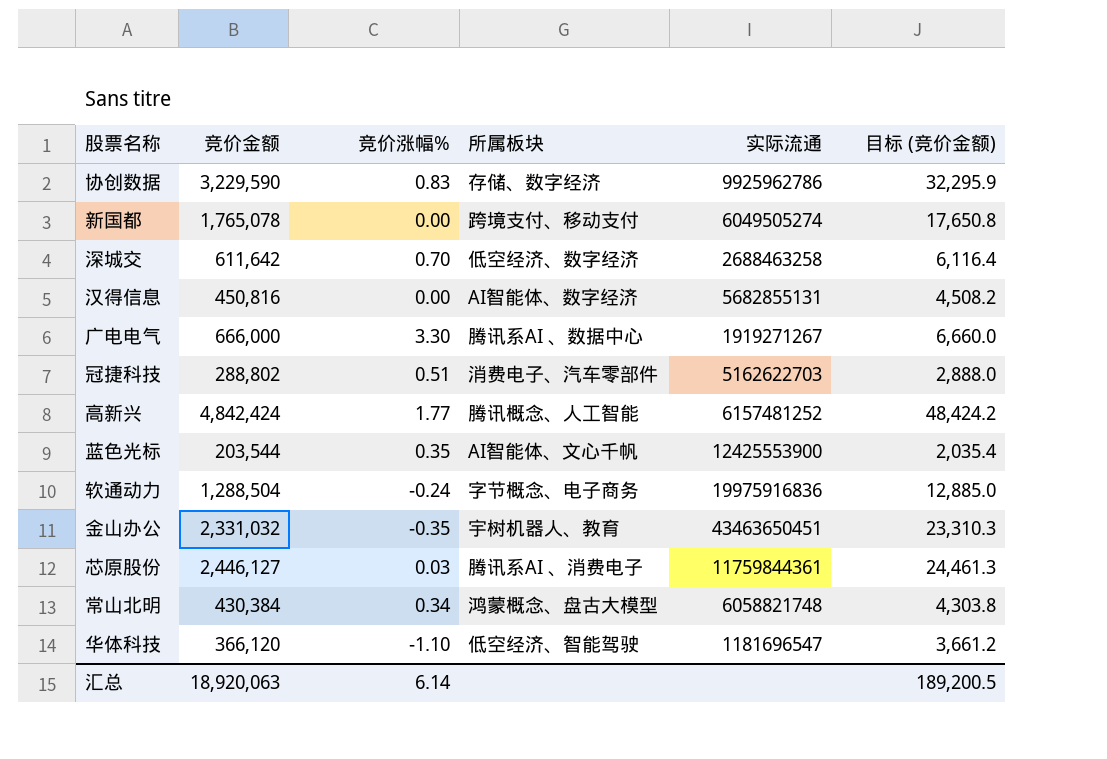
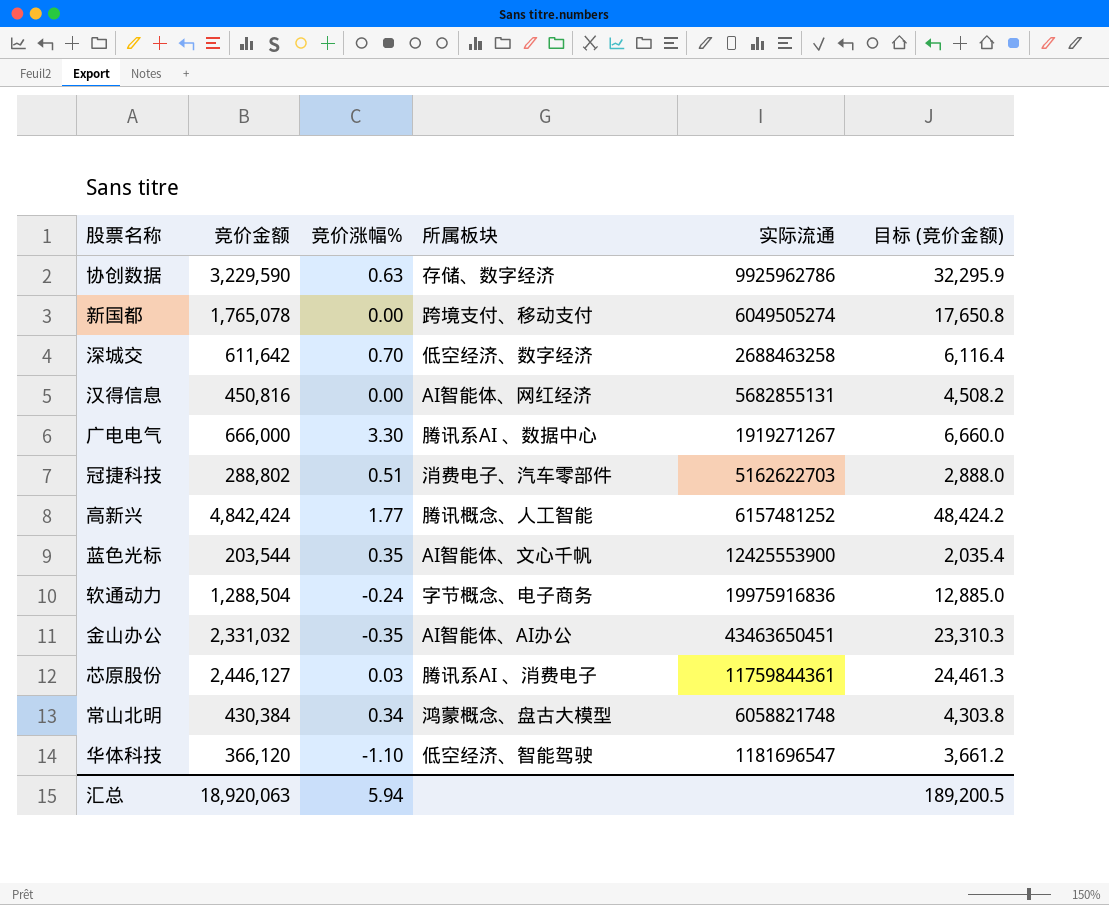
协创数据 | 竞价涨幅%: 0.83 -> 0.63
汉得信息 | 所属板块: AI智能体、数字经济 -> AI智能体、网红经济
金山办公 | 所属板块: 宇树机器人、教育 -> AI智能体、AI办公
汇总 | 竞价涨幅%: 6.14 -> 5.94

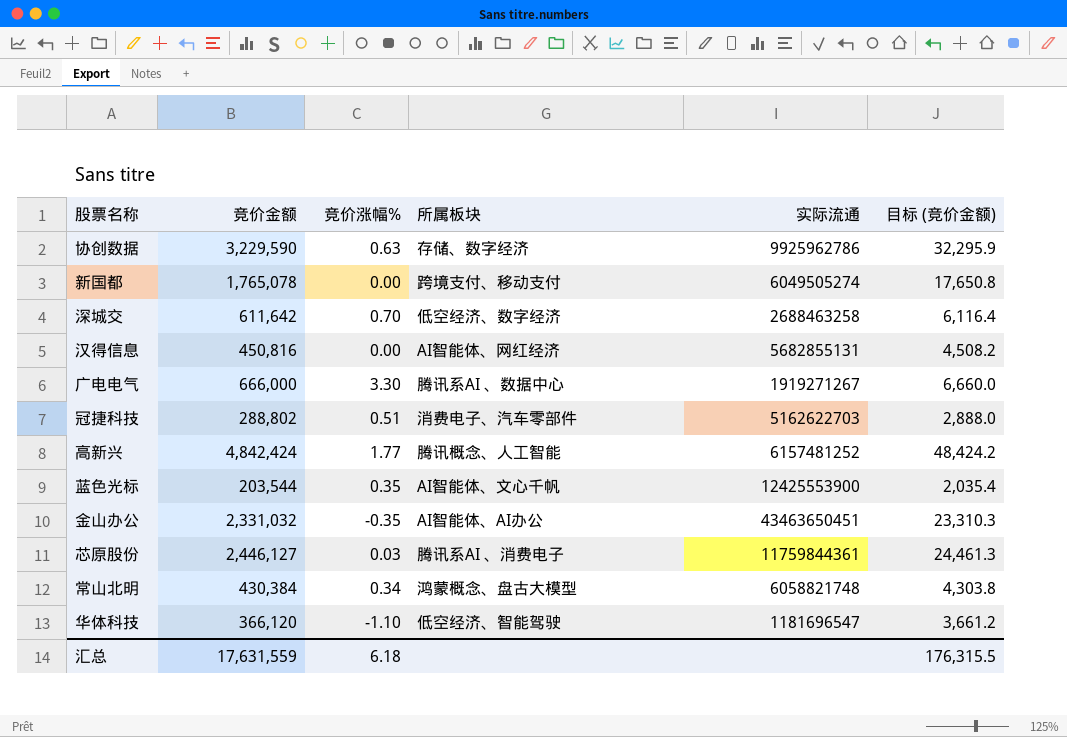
row 软通动力: 1,288,504 | -0.24 | 字节概念、电子商务 | 19975916836 | 12,885.0 -> none
汇总 | 竞价金额: 18,920,063 -> 17,631,559
汇总 | 竞价涨幅%: 5.94 -> 6.18
汇总 | 目标 (竞价金额): 189,200.5 -> 176,315.5

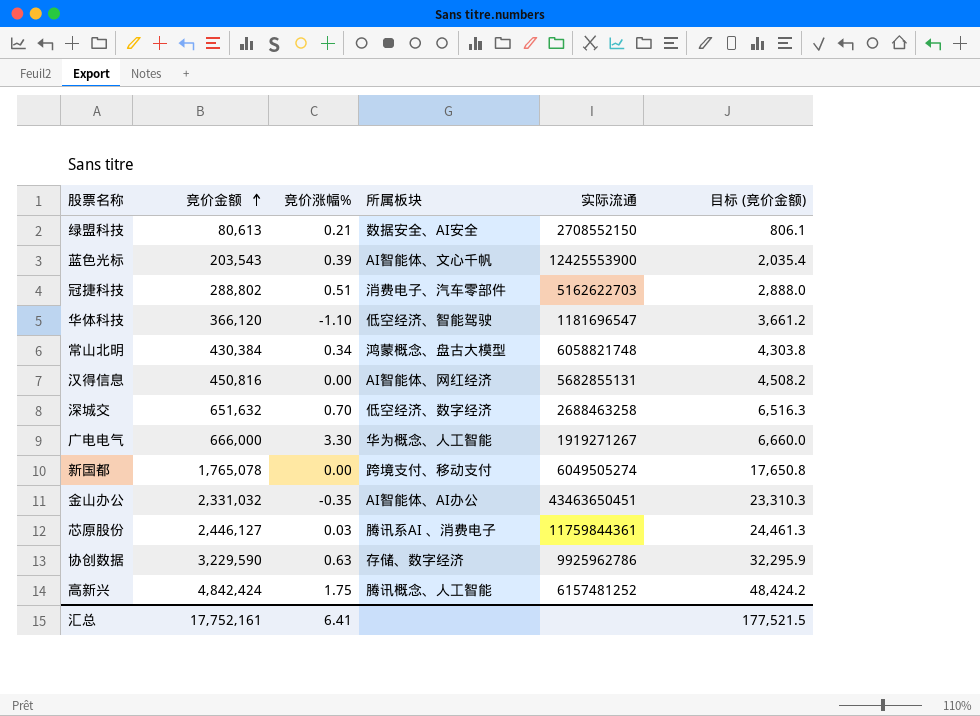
row order: none -> 竞价金额 ascending
row 绿盟科技: none -> 80,613 | 0.21 | 数据安全、AI安全 | 2708552150 | 806.1
蓝色光标 | 竞价金额: 203,544 -> 203,543
蓝色光标 | 竞价涨幅%: 0.35 -> 0.39
深城交 | 竞价金额: 611,642 -> 651,632
深城交 | 目标 (竞价金额): 6,116.4 -> 6,516.3
广电电气 | 所属板块: 腾讯系AI 、数据中心 -> 华为概念、人工智能
高新兴 | 竞价涨幅%: 1.77 -> 1.75
汇总 | 竞价金额: 17,631,559 -> 17,752,161
汇总 | 竞价涨幅%: 6.18 -> 6.41
汇总 | 目标 (竞价金额): 176,315.5 -> 177,521.5

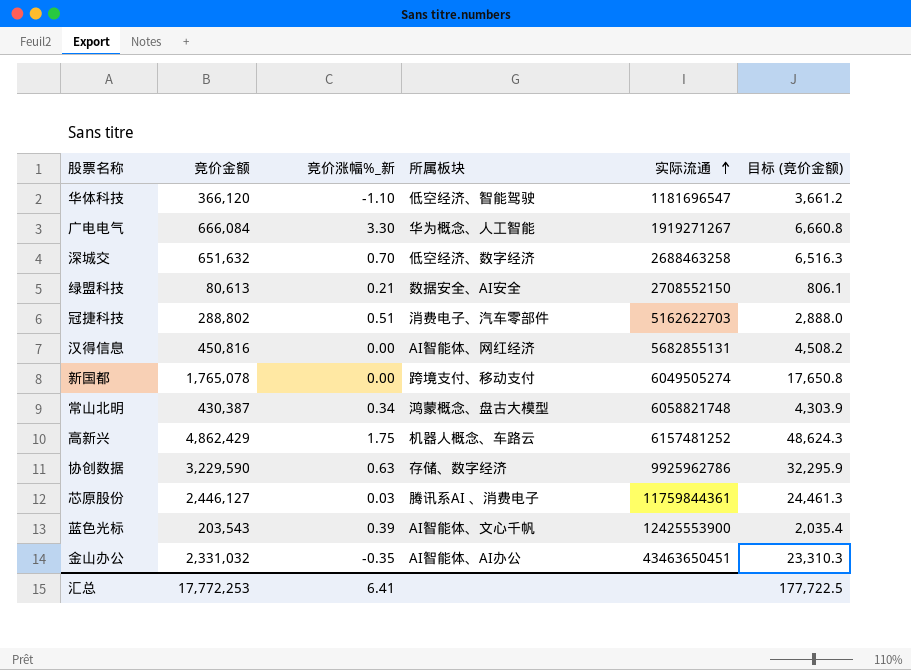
row order: 竞价金额 ascending -> 实际流通 ascending
column name: 竞价涨幅% -> 竞价涨幅%_新
广电电气 | 竞价金额: 666,000 -> 666,084
广电电气 | 目标 (竞价金额): 6,660.0 -> 6,660.8
常山北明 | 竞价金额: 430,384 -> 430,387
常山北明 | 目标 (竞价金额): 4,303.8 -> 4,303.9
高新兴 | 竞价金额: 4,842,424 -> 4,862,429
高新兴 | 所属板块: 腾讯概念、人工智能 -> 机器人概念、车路云
高新兴 | 目标 (竞价金额): 48,424.2 -> 48,624.3
汇总 | 竞价金额: 17,752,161 -> 17,772,253
汇总 | 目标 (竞价金额): 177,521.5 -> 177,722.5

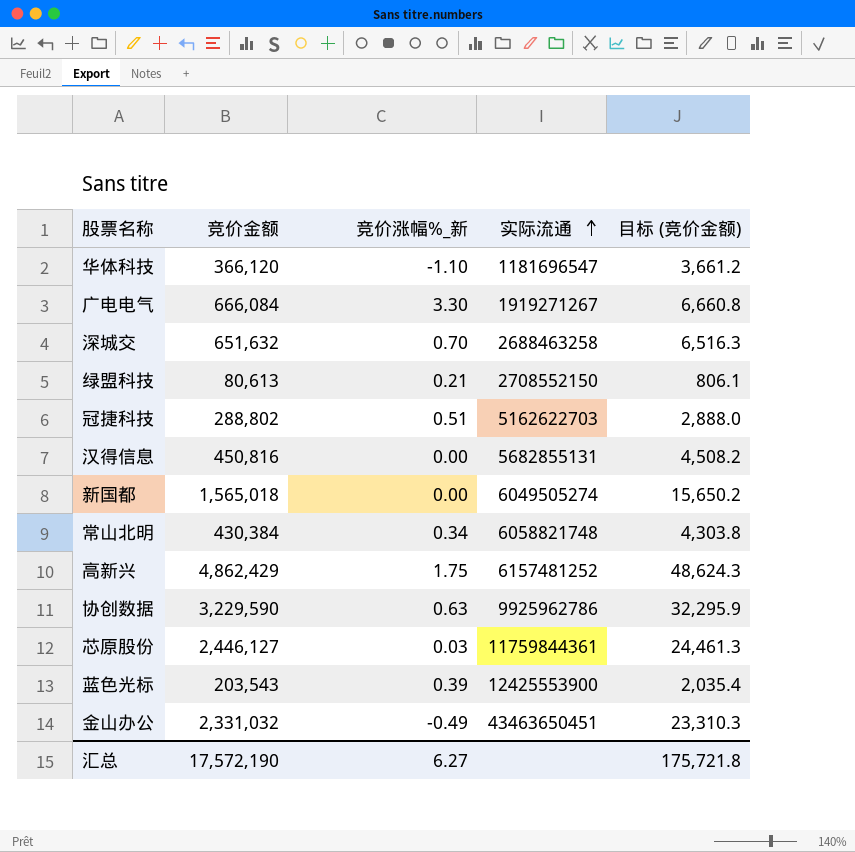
column 所属板块 | position: 4 -> none
新国都 | 竞价金额: 1,765,078 -> 1,565,018
新国都 | 目标 (竞价金额): 17,650.8 -> 15,650.2
常山北明 | 竞价金额: 430,387 -> 430,384
常山北明 | 目标 (竞价金额): 4,303.9 -> 4,303.8
金山办公 | 竞价涨幅%_新: -0.35 -> -0.49
汇总 | 竞价金额: 17,772,253 -> 17,572,190
汇总 | 竞价涨幅%_新: 6.41 -> 6.27
汇总 | 目标 (竞价金额): 177,722.5 -> 175,721.8

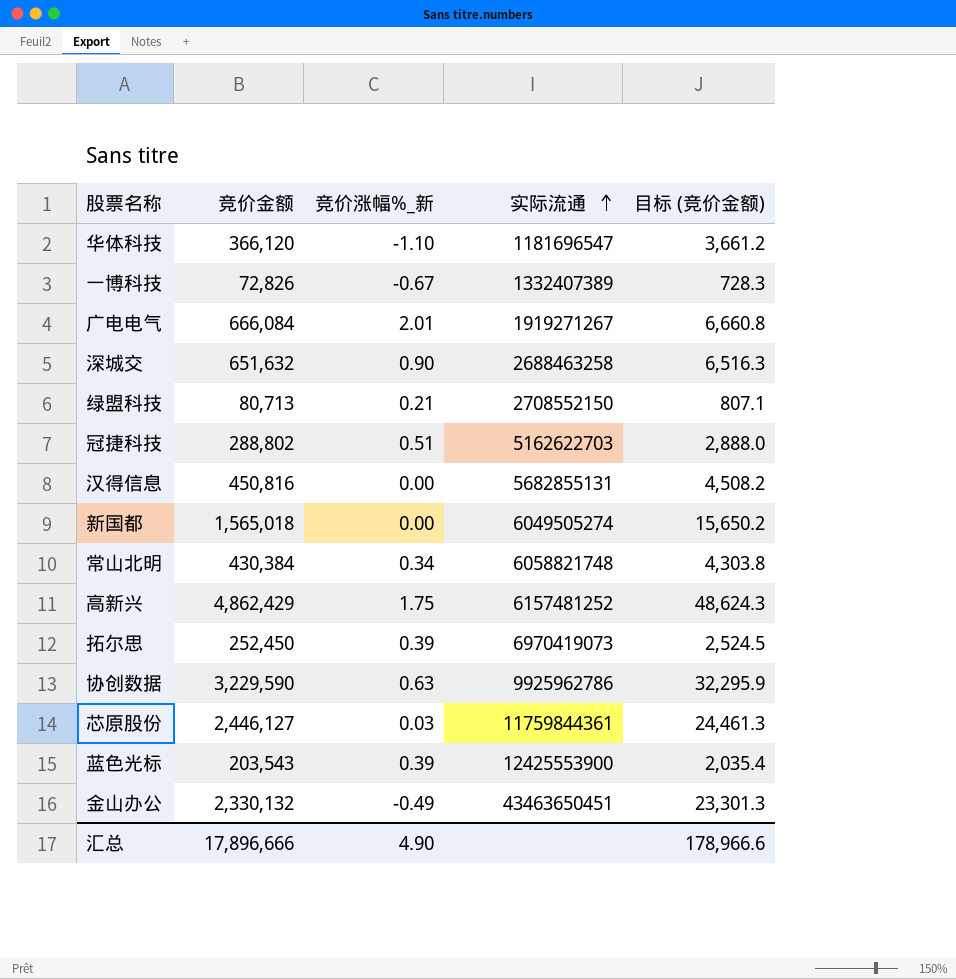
row 一博科技: none -> 72,826 | -0.67 | 1332407389 | 728.3
广电电气 | 竞价涨幅%_新: 3.30 -> 2.01
深城交 | 竞价涨幅%_新: 0.70 -> 0.90
绿盟科技 | 竞价金额: 80,613 -> 80,713
绿盟科技 | 目标 (竞价金额): 806.1 -> 807.1
row 拓尔思: none -> 252,450 | 0.39 | 6970419073 | 2,524.5
金山办公 | 竞价金额: 2,331,032 -> 2,330,132
金山办公 | 目标 (竞价金额): 23,310.3 -> 23,301.3
汇总 | 竞价金额: 17,572,190 -> 17,896,666
汇总 | 竞价涨幅%_新: 6.27 -> 4.90
汇总 | 目标 (竞价金额): 175,721.8 -> 178,966.6

